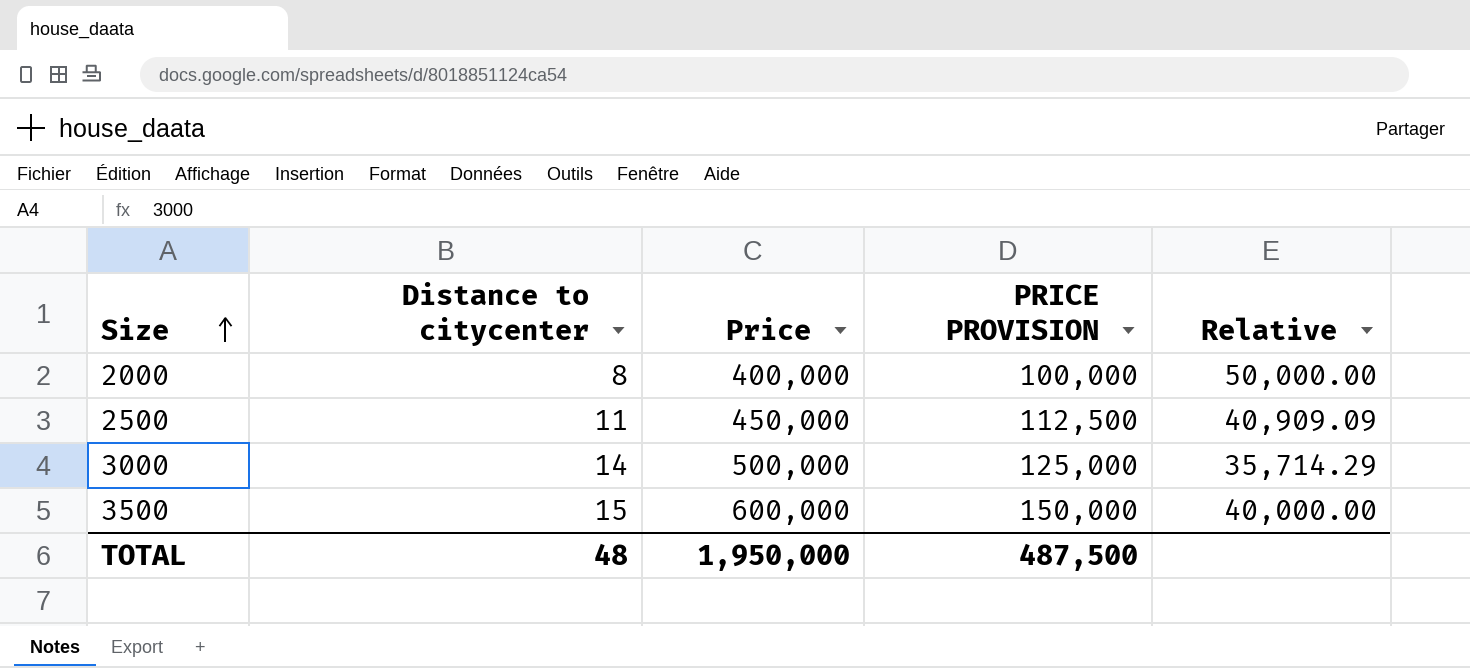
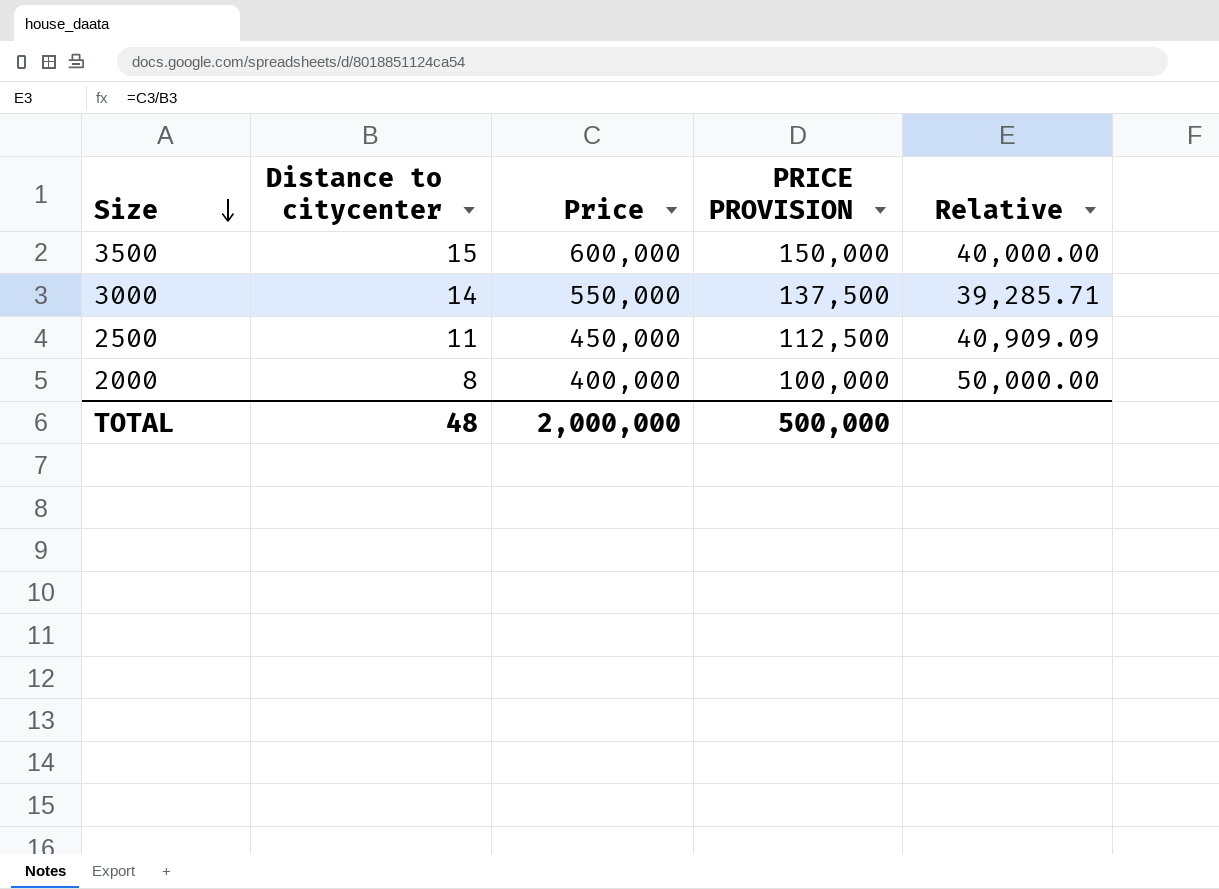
row order: Size ascending -> Size descending
3000 | Price: 500,000 -> 550,000
3000 | PRICE PROVISION: 125,000 -> 137,500
3000 | Relative: 35,714.29 -> 39,285.71
TOTAL | Price: 1,950,000 -> 2,000,000
TOTAL | PRICE PROVISION: 487,500 -> 500,000

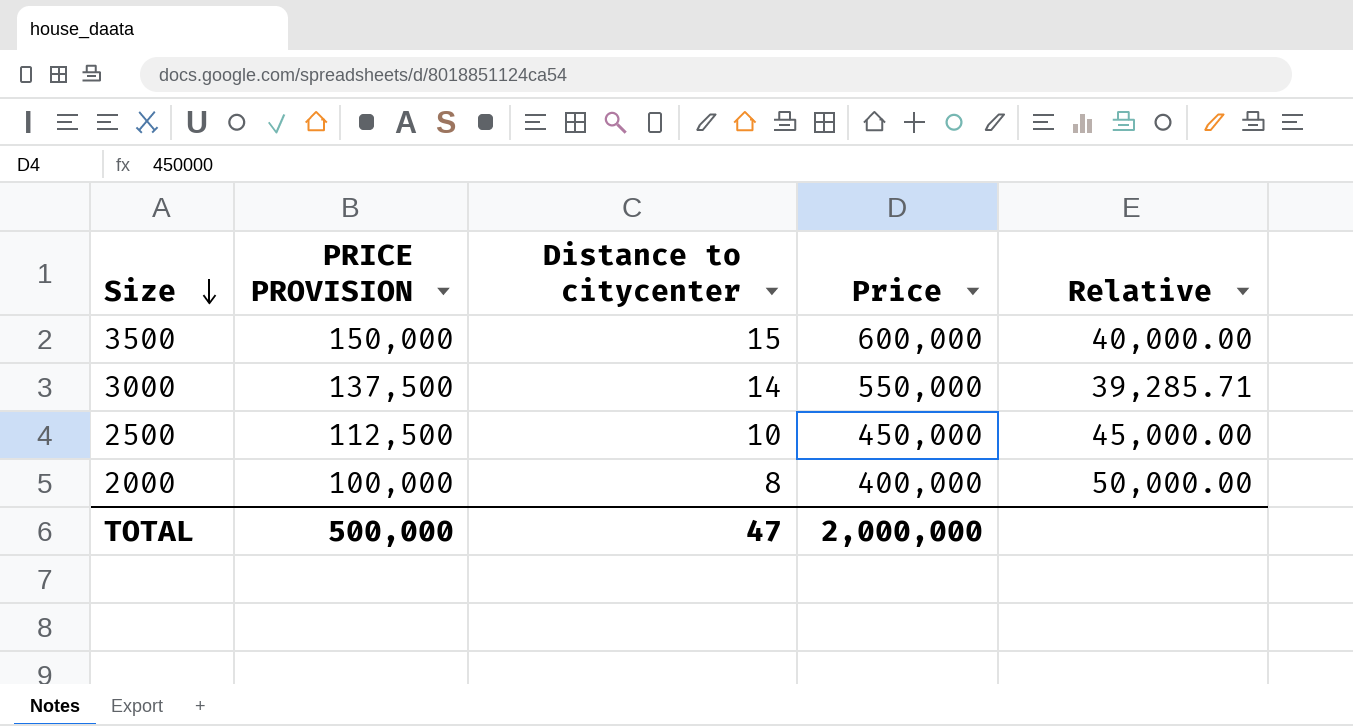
column PRICE PROVISION | position: 4 -> 2
2500 | Distance to citycenter: 11 -> 10
2500 | Relative: 40,909.09 -> 45,000.00
TOTAL | Distance to citycenter: 48 -> 47

